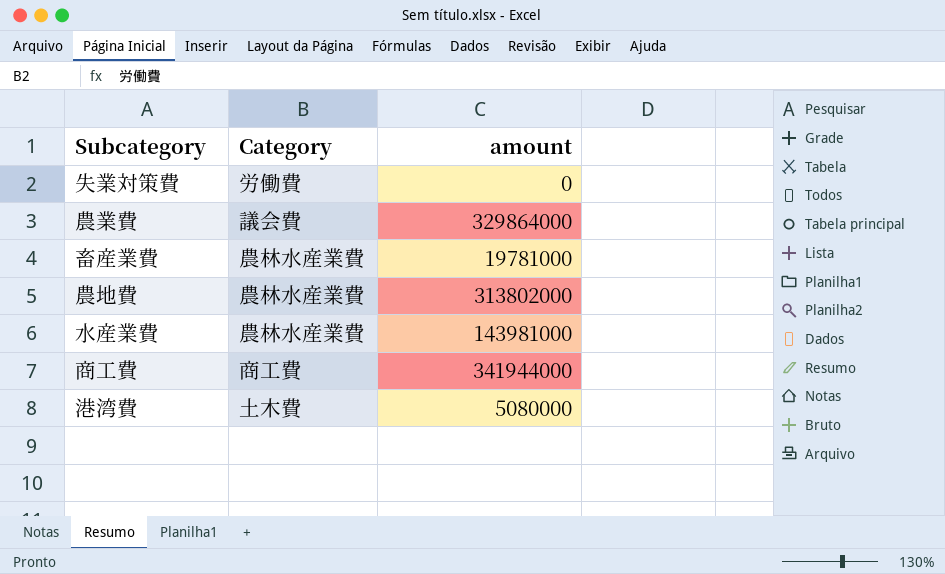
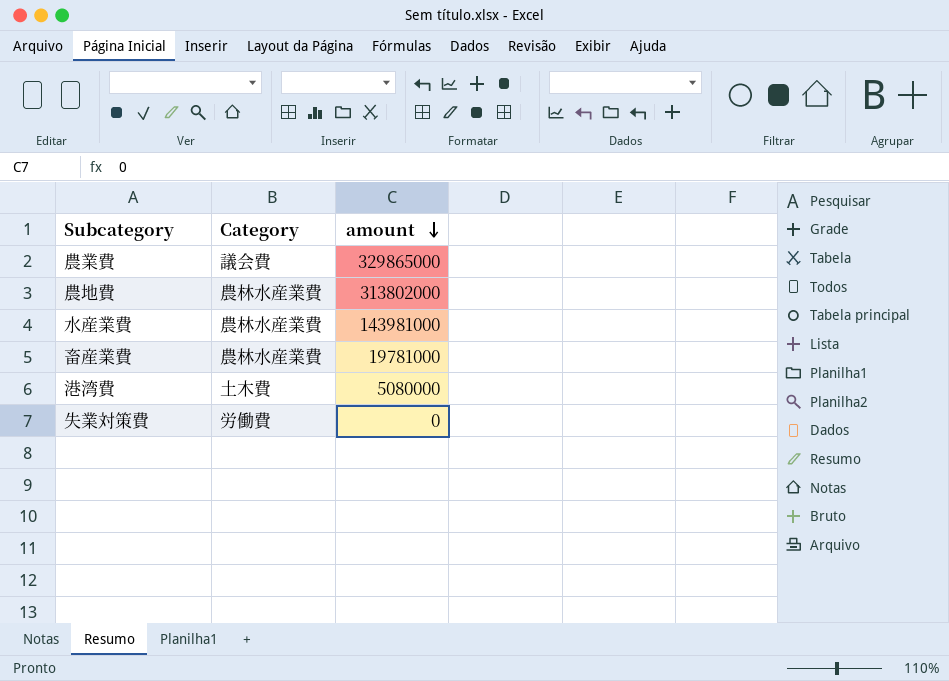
row order: none -> amount descending
row 商工費: 商工費 | 341944000 -> none
農業費 | amount: 329864000 -> 329865000

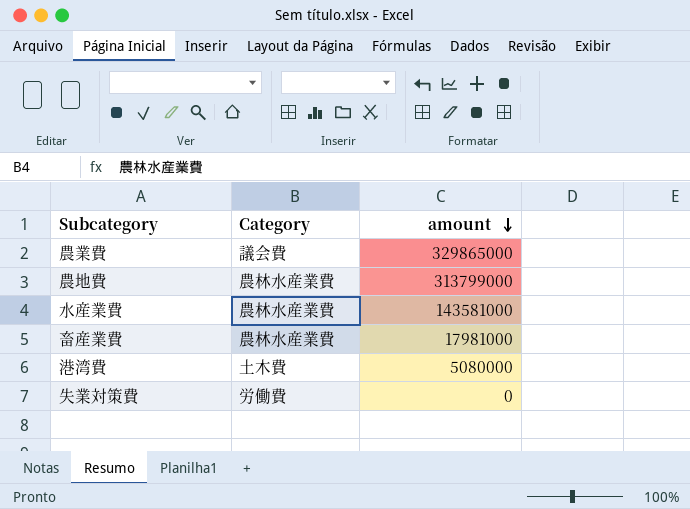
農地費 | amount: 313802000 -> 313799000
水産業費 | amount: 143981000 -> 143581000
畜産業費 | amount: 19781000 -> 17981000

